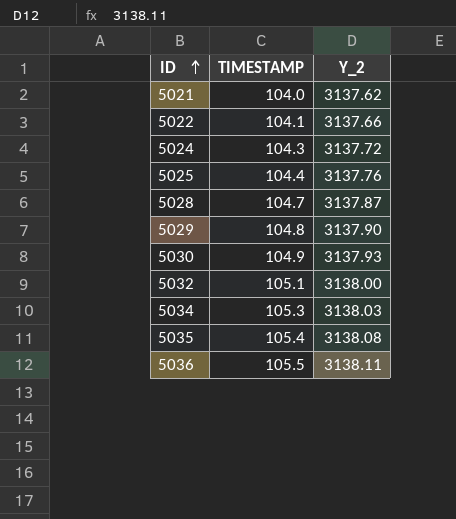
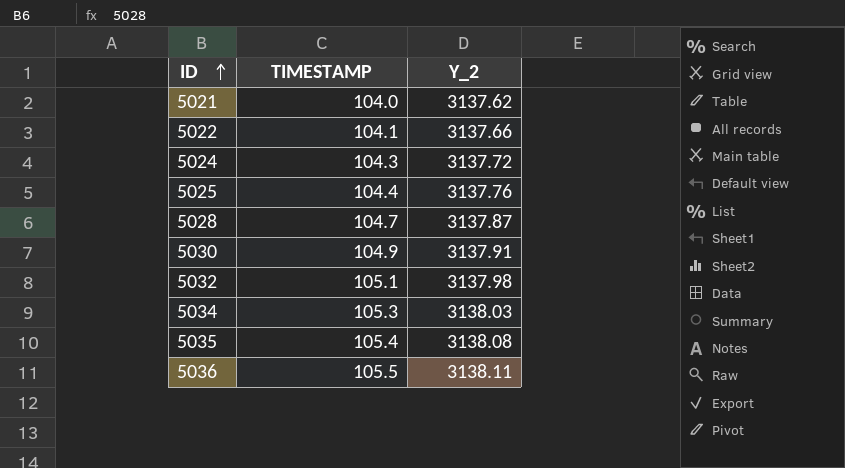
row 5029: 104.8 | 3137.90 -> none
5030 | Y_2: 3137.93 -> 3137.91
5032 | Y_2: 3138.00 -> 3137.98

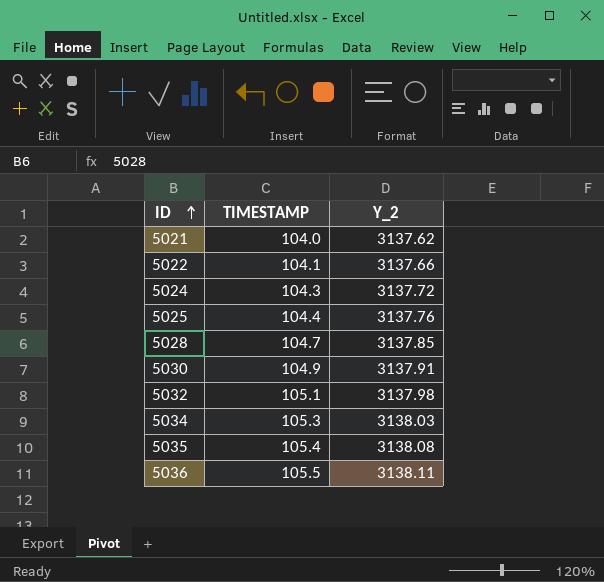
5028 | Y_2: 3137.87 -> 3137.85

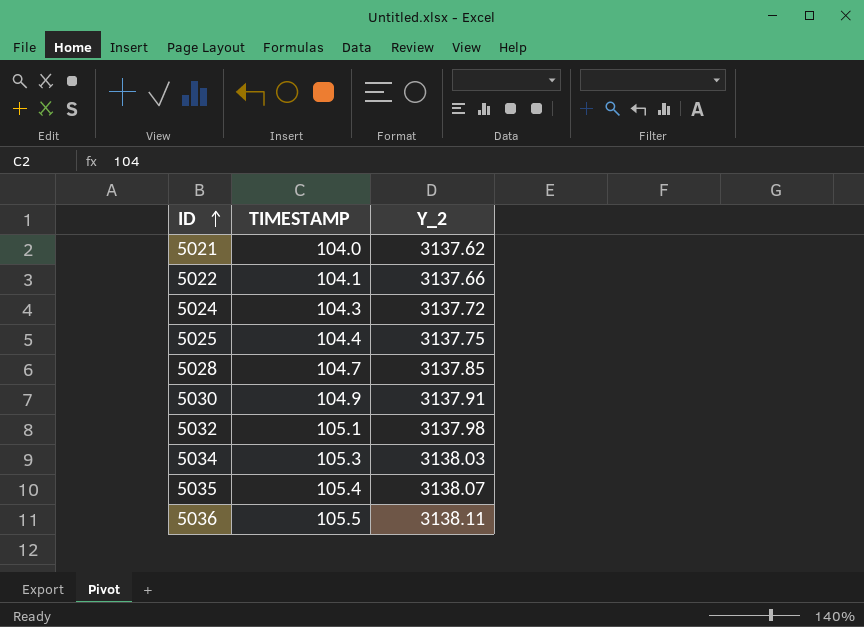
5025 | Y_2: 3137.76 -> 3137.75
5035 | Y_2: 3138.08 -> 3138.07

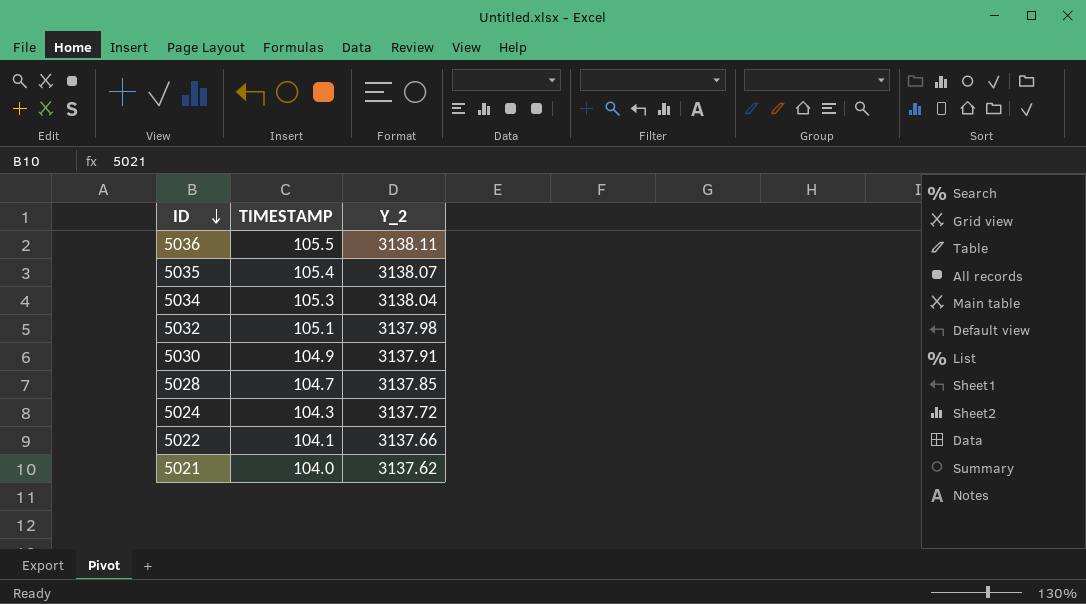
row order: ID ascending -> ID descending
row 5025: 104.4 | 3137.75 -> none
5034 | Y_2: 3138.03 -> 3138.04

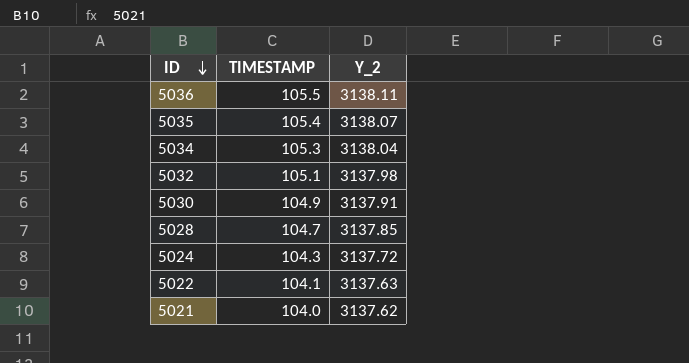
5022 | Y_2: 3137.66 -> 3137.63

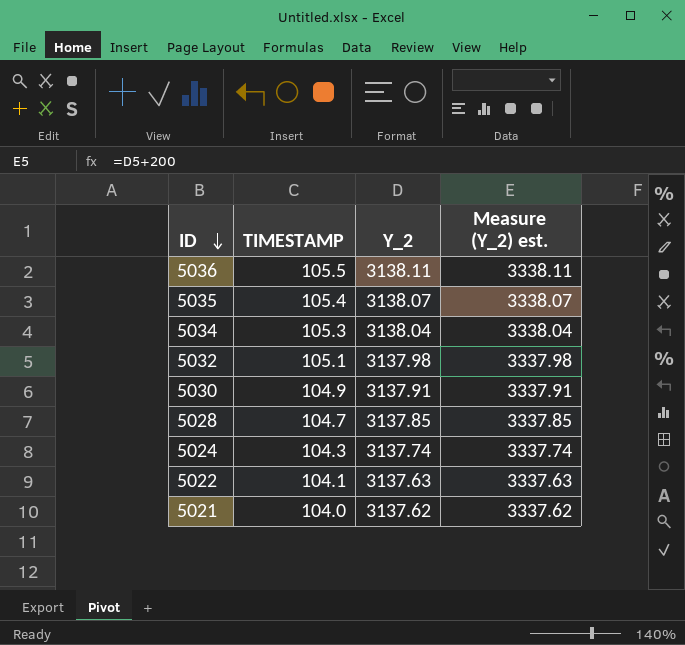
column Measure (Y_2) est. | formula: none -> [Y_2] + 200
5024 | Y_2: 3137.72 -> 3137.74

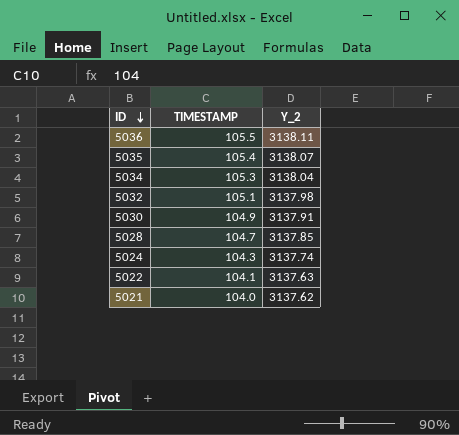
column Measure (Y_2) est. | formula: [Y_2] + 200 -> none

